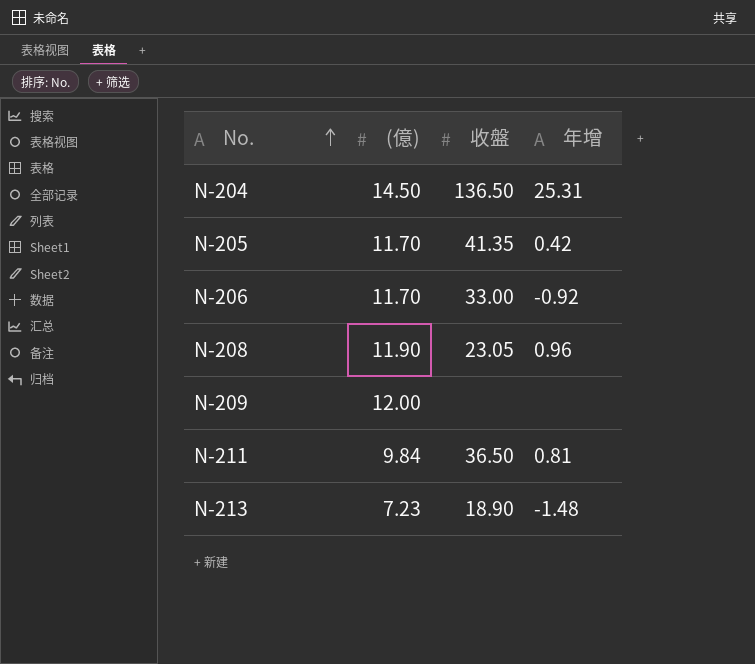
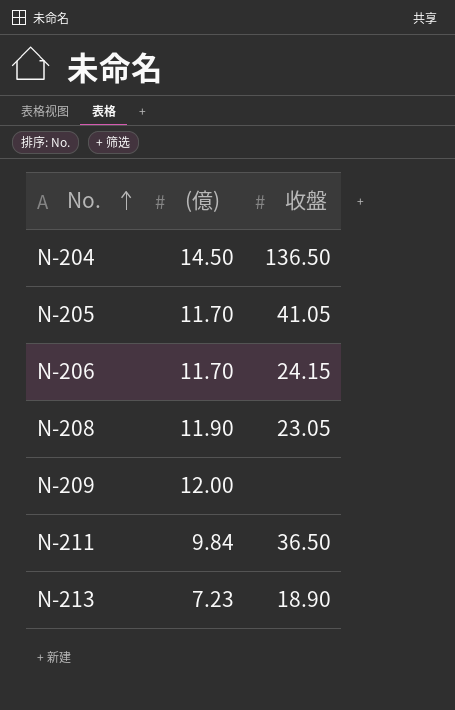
column 年增 | position: 4 -> none
N-205 | 收盤: 41.35 -> 41.05
N-206 | 收盤: 33.00 -> 24.15

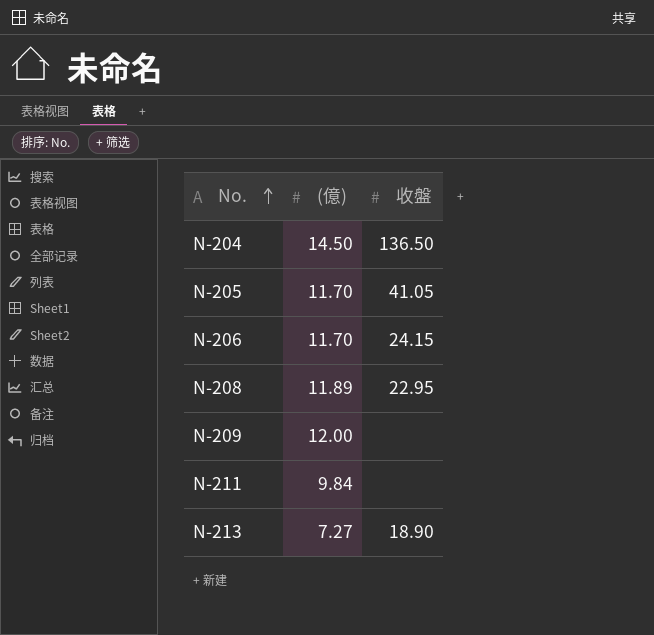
N-208 | (億): 11.90 -> 11.89
N-208 | 收盤: 23.05 -> 22.95
N-211 | 收盤: 36.50 -> none
N-213 | (億): 7.23 -> 7.27

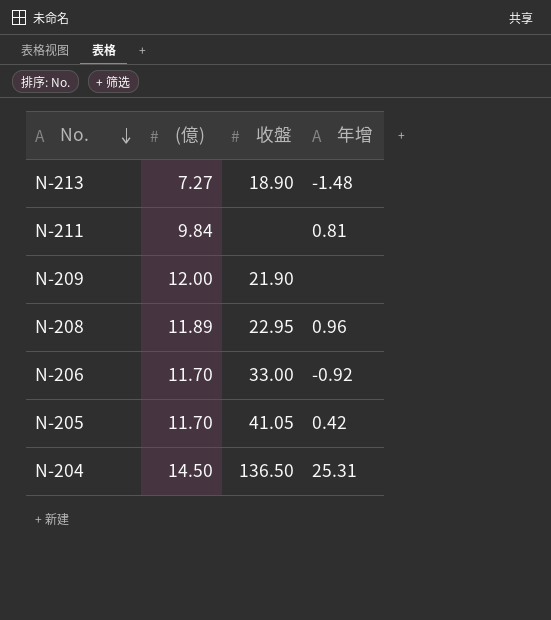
row order: No. ascending -> No. descending
column 年增 | position: none -> 4
N-209 | 收盤: none -> 21.90
N-206 | 收盤: 24.15 -> 33.00

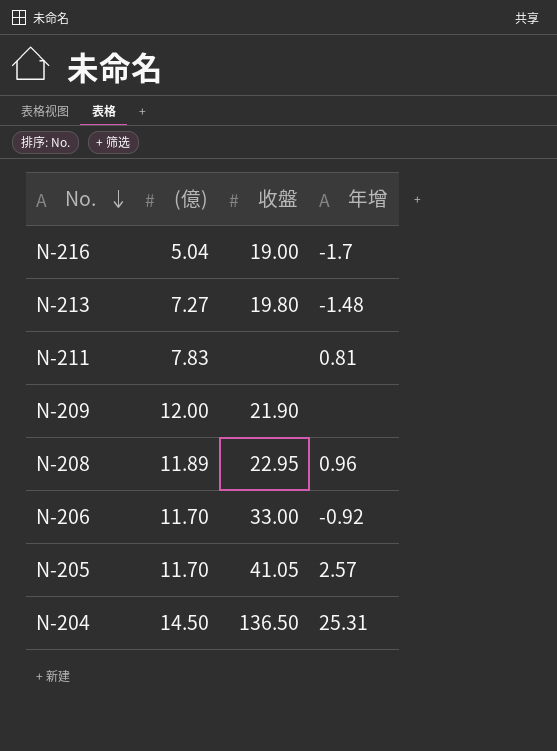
row N-216: none -> 5.04 | 19.00 | -1.7
N-213 | 收盤: 18.90 -> 19.80
N-211 | (億): 9.84 -> 7.83
N-205 | 年增: 0.42 -> 2.57

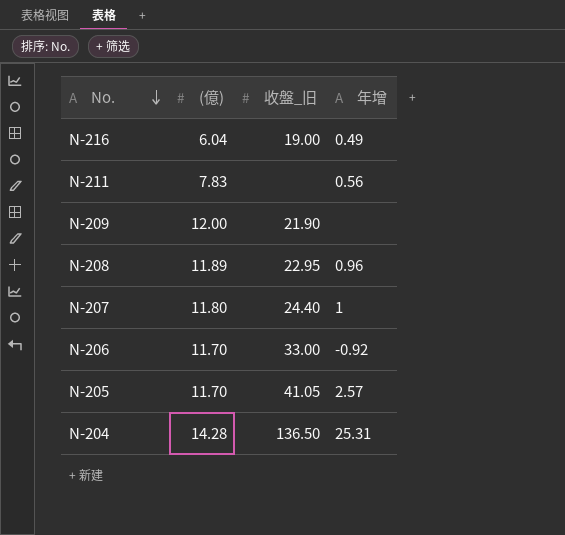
column name: 收盤 -> 收盤_旧
row N-213: 7.27 | 19.80 | -1.48 -> none
N-216 | (億): 5.04 -> 6.04
N-216 | 年增: -1.7 -> 0.49
N-211 | 年增: 0.81 -> 0.56
row N-207: none -> 11.80 | 24.40 | 1
N-204 | (億): 14.50 -> 14.28

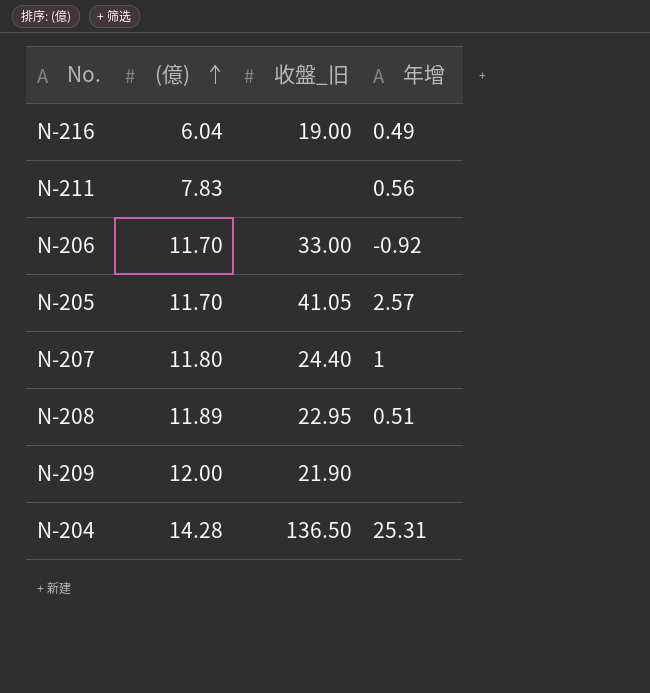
row order: No. descending -> (億) ascending
N-208 | 年增: 0.96 -> 0.51

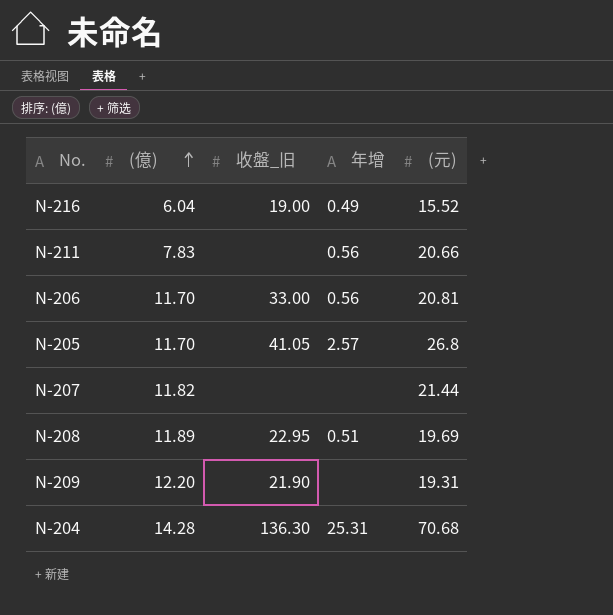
column (元) | position: none -> 5
N-206 | 年增: -0.92 -> 0.56
N-207 | (億): 11.80 -> 11.82
N-207 | 收盤_旧: 24.40 -> none
N-207 | 年增: 1 -> none
N-209 | (億): 12.00 -> 12.20
N-204 | 收盤_旧: 136.50 -> 136.30

